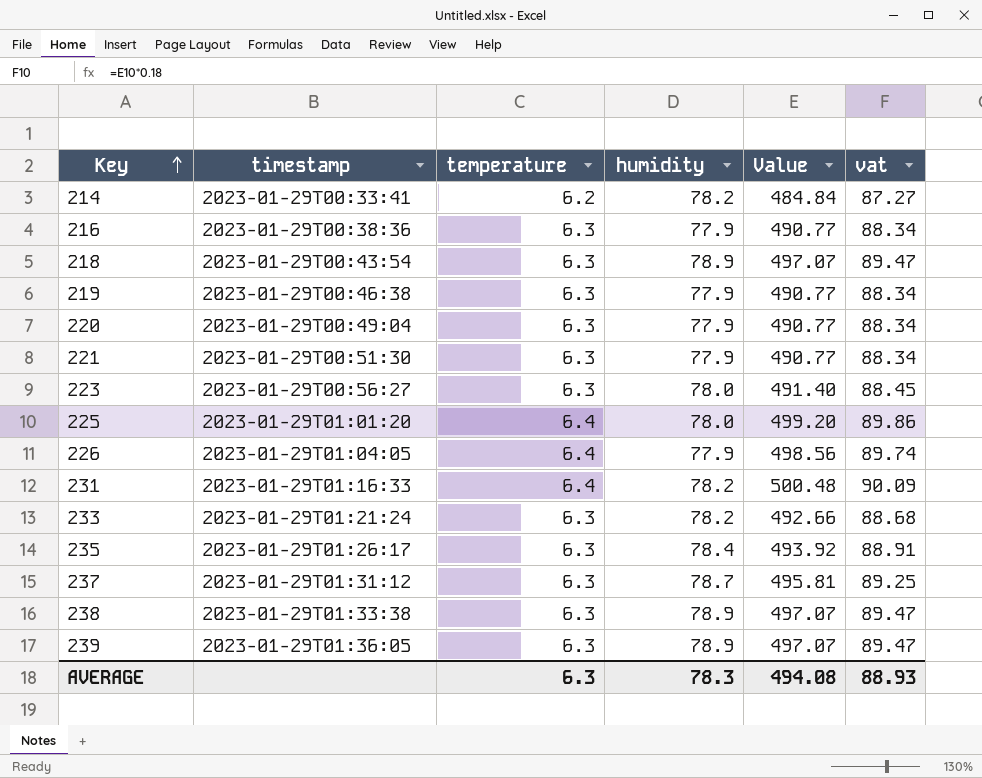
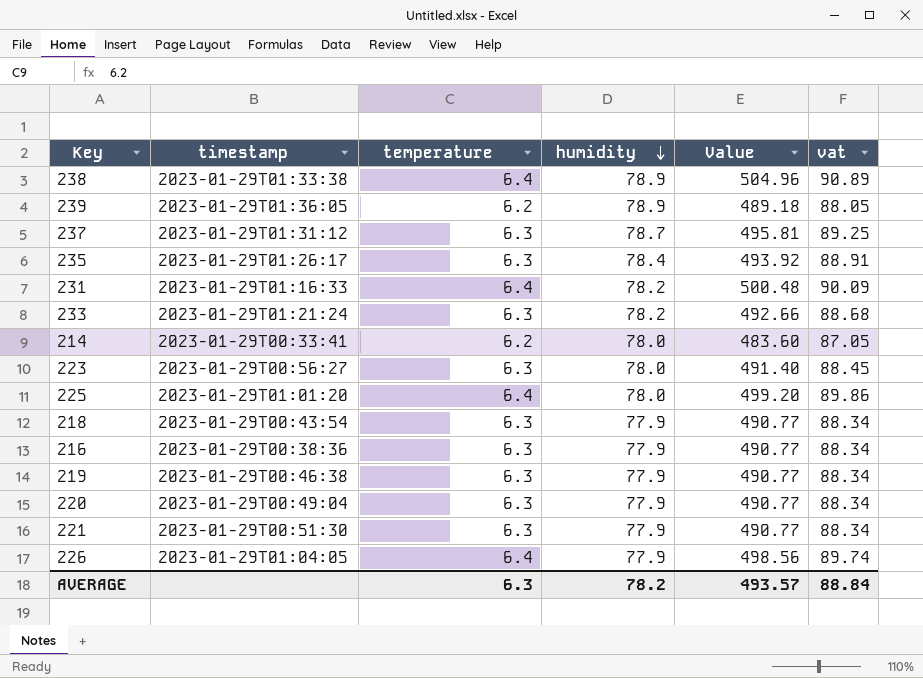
row order: Key ascending -> humidity descending
238 | temperature: 6.3 -> 6.4
238 | Value: 497.07 -> 504.96
238 | vat: 89.47 -> 90.89
239 | temperature: 6.3 -> 6.2
239 | Value: 497.07 -> 489.18
239 | vat: 89.47 -> 88.05
214 | humidity: 78.2 -> 78.0
214 | Value: 484.84 -> 483.60
214 | vat: 87.27 -> 87.05
218 | humidity: 78.9 -> 77.9
218 | Value: 497.07 -> 490.77
218 | vat: 89.47 -> 88.34
AVERAGE | humidity: 78.3 -> 78.2
AVERAGE | Value: 494.08 -> 493.57
AVERAGE | vat: 88.93 -> 88.84

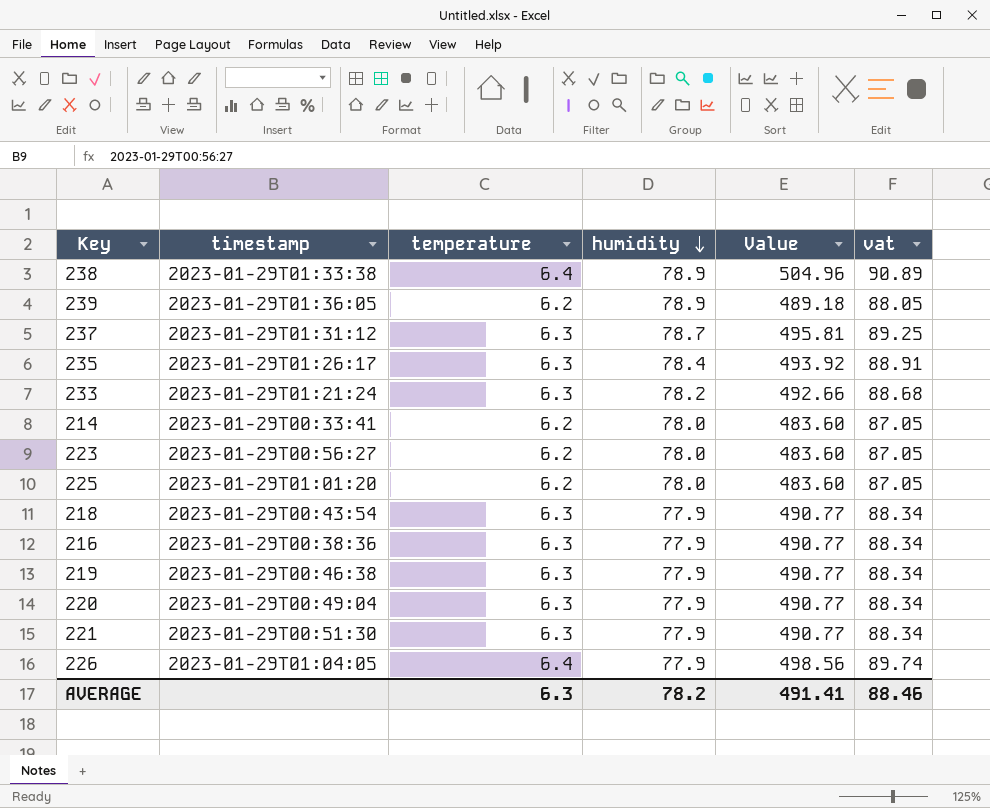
row 231: 2023-01-29T01:16:33 | 6.4 | 78.2 | 500.48 | 90.09 -> none
223 | temperature: 6.3 -> 6.2
223 | Value: 491.40 -> 483.60
223 | vat: 88.45 -> 87.05
225 | temperature: 6.4 -> 6.2
225 | Value: 499.20 -> 483.60
225 | vat: 89.86 -> 87.05
AVERAGE | Value: 493.57 -> 491.41
AVERAGE | vat: 88.84 -> 88.46

